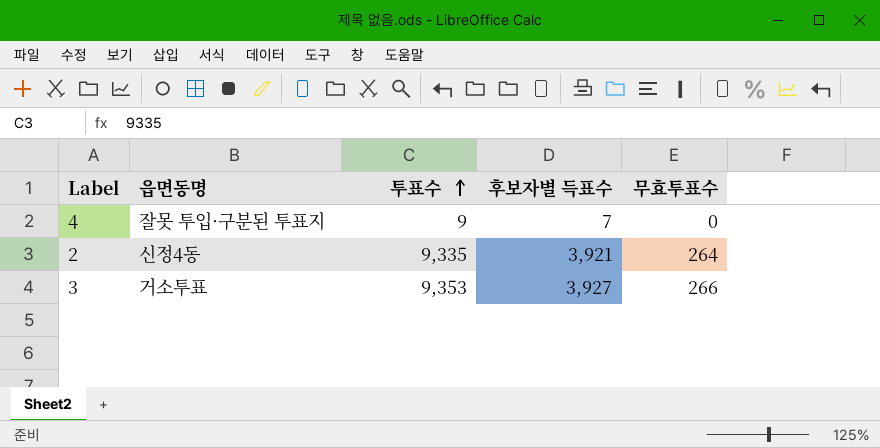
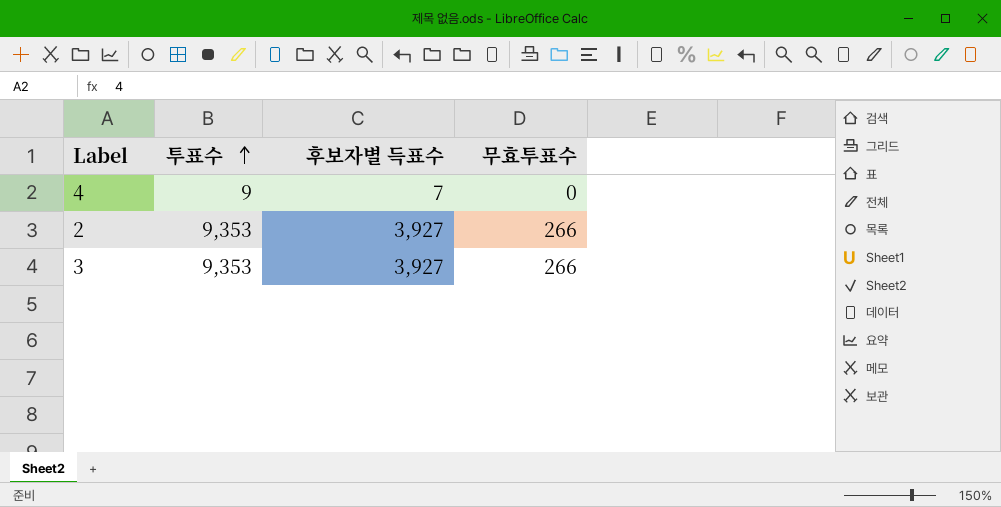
column 읍면동명 | position: 2 -> none
2 | 투표수: 9,335 -> 9,353
2 | 후보자별 득표수: 3,921 -> 3,927
2 | 무효투표수: 264 -> 266

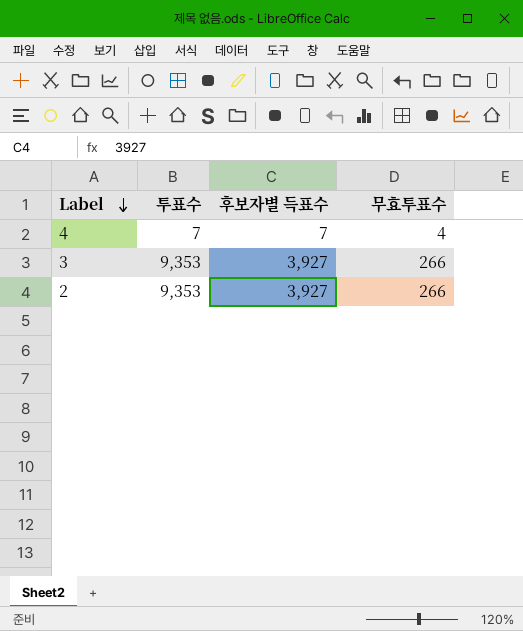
row order: 투표수 ascending -> Label descending
4 | 투표수: 9 -> 7
4 | 무효투표수: 0 -> 4

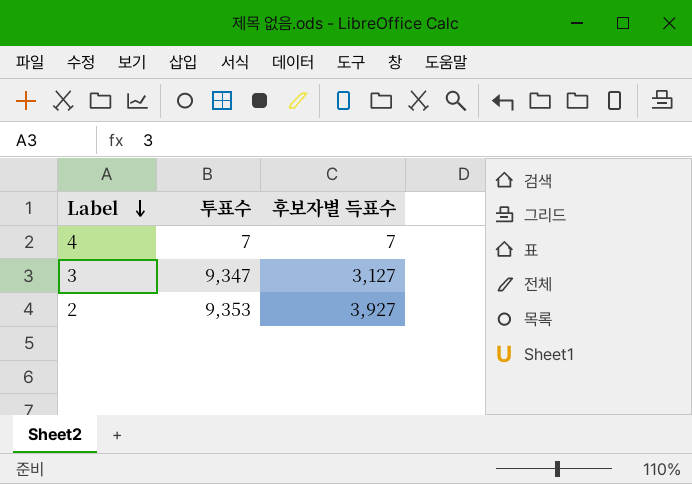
column 무효투표수 | position: 4 -> none
3 | 투표수: 9,353 -> 9,347
3 | 후보자별 득표수: 3,927 -> 3,127

